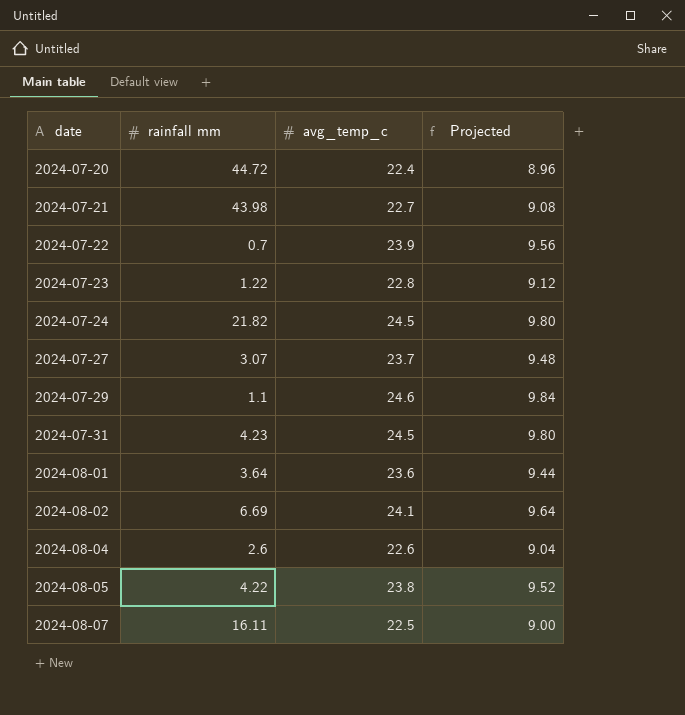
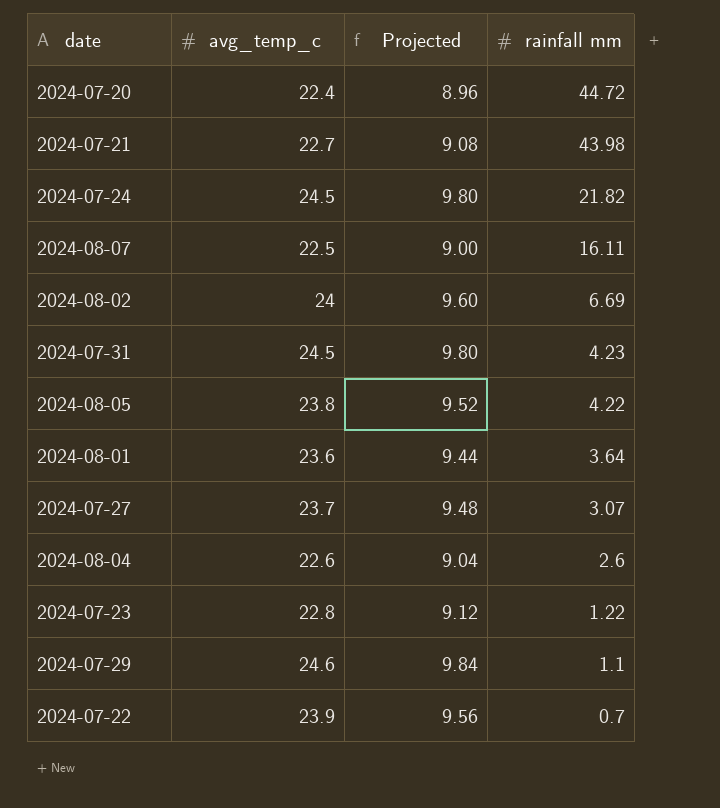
row order: date ascending -> rainfall mm descending
column rainfall mm | position: 2 -> 4
2024-08-02 | avg_temp_c: 24.1 -> 24
2024-08-02 | Projected: 9.64 -> 9.60

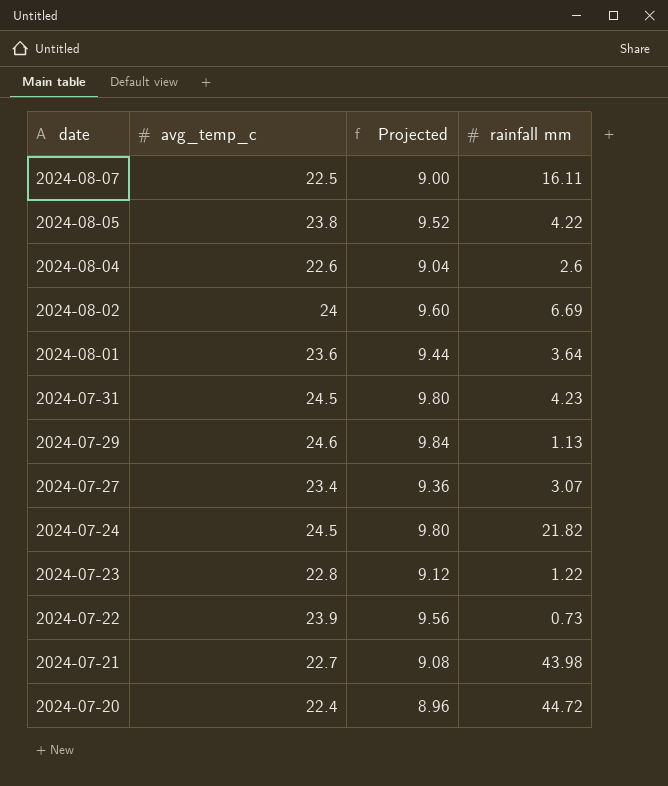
row order: rainfall mm descending -> date descending
2024-07-29 | rainfall mm: 1.1 -> 1.13
2024-07-27 | avg_temp_c: 23.7 -> 23.4
2024-07-27 | Projected: 9.48 -> 9.36
2024-07-22 | rainfall mm: 0.7 -> 0.73

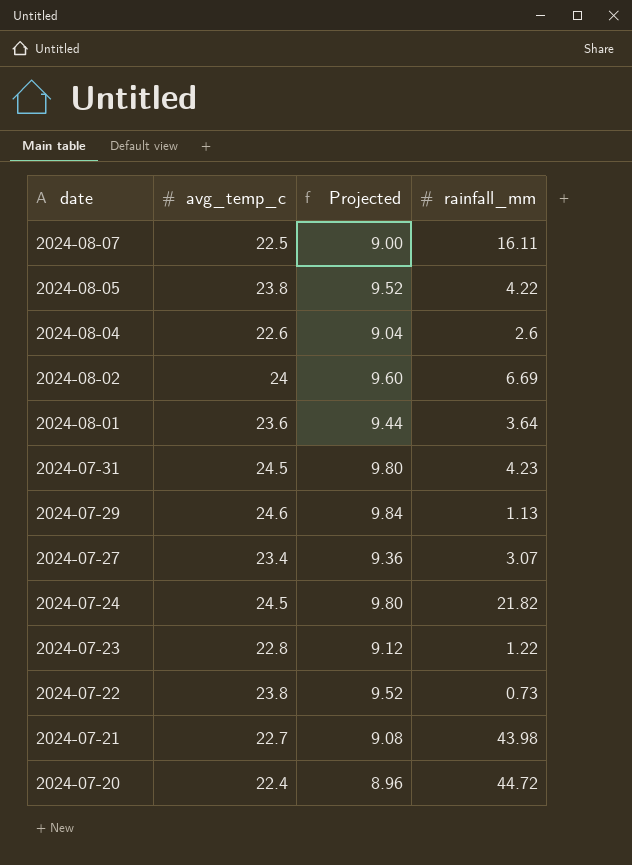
column name: rainfall mm -> rainfall_mm
2024-07-22 | avg_temp_c: 23.9 -> 23.8
2024-07-22 | Projected: 9.56 -> 9.52

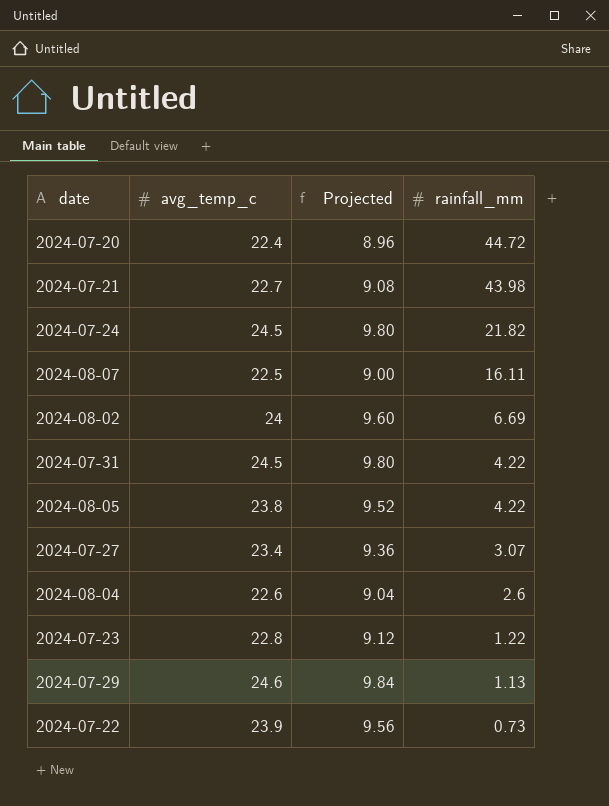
row order: date descending -> rainfall_mm descending
row 2024-08-01: 23.6 | 9.44 | 3.64 -> none
2024-07-31 | rainfall_mm: 4.23 -> 4.22
2024-07-22 | avg_temp_c: 23.8 -> 23.9
2024-07-22 | Projected: 9.52 -> 9.56

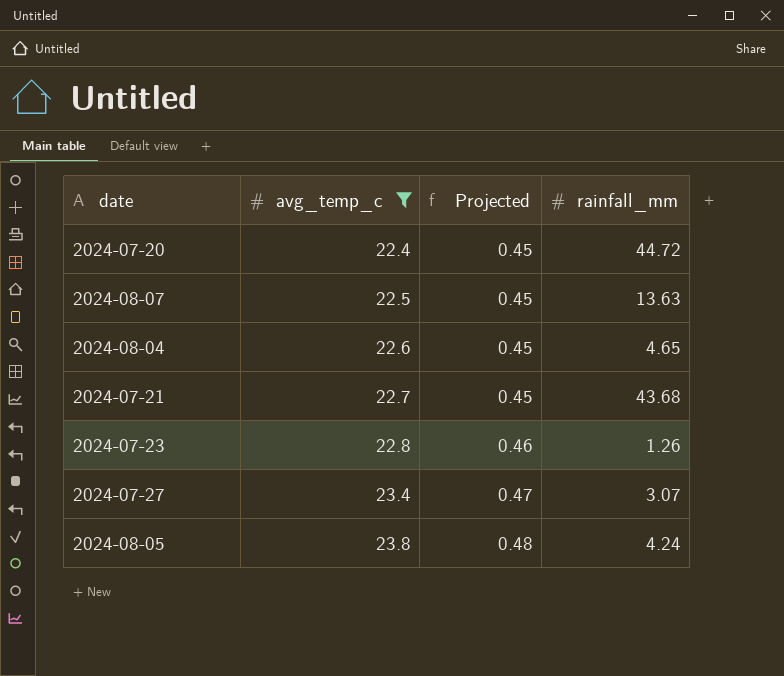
filter: none -> avg_temp_c <= 23.8
row order: rainfall_mm descending -> avg_temp_c ascending
column Projected | formula: [avg_temp_c] * 0.4 -> [avg_temp_c] * 0.02
2024-08-07 | rainfall_mm: 16.11 -> 13.63
2024-08-04 | rainfall_mm: 2.6 -> 4.65
2024-07-21 | rainfall_mm: 43.98 -> 43.68
2024-07-23 | rainfall_mm: 1.22 -> 1.26
2024-08-05 | rainfall_mm: 4.22 -> 4.24

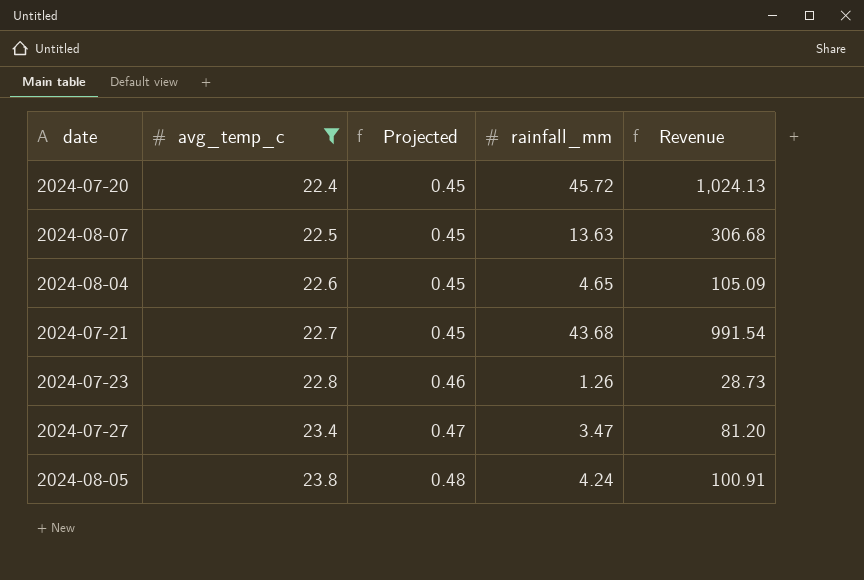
column Revenue | formula: none -> [avg_temp_c] * [rainfall_mm]
2024-07-20 | rainfall_mm: 44.72 -> 45.72
2024-07-27 | rainfall_mm: 3.07 -> 3.47

